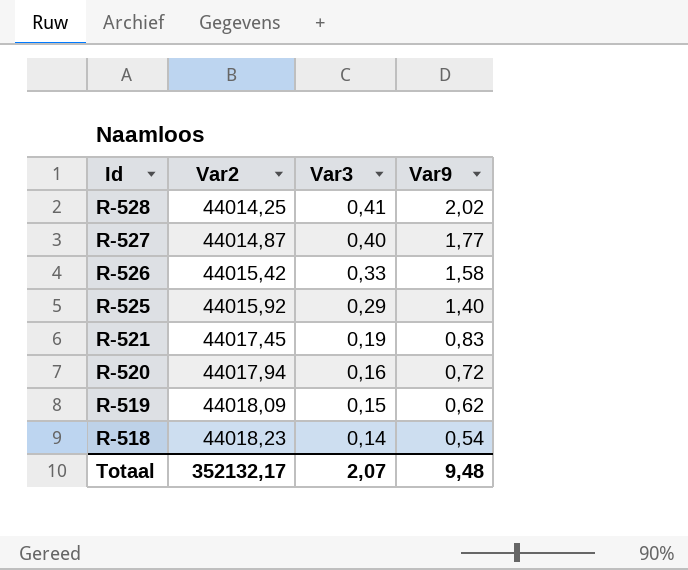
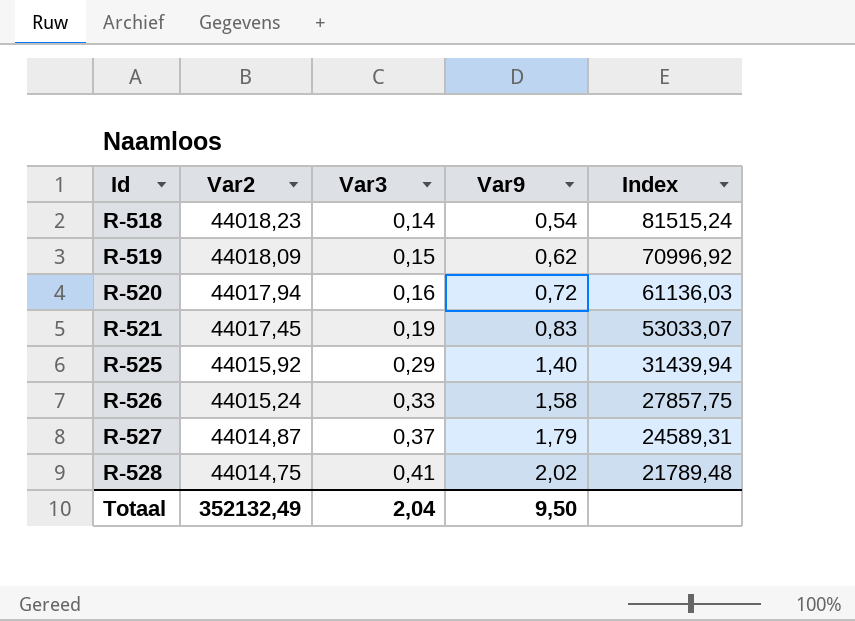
row order: Id descending -> Id ascending
column Index | formula: none -> [Var2] / [Var9]
R-526 | Var2: 44015,42 -> 44015,24
R-527 | Var3: 0,40 -> 0,37
R-527 | Var9: 1,77 -> 1,79
R-528 | Var2: 44014,25 -> 44014,75
Totaal | Var2: 352132,17 -> 352132,49
Totaal | Var3: 2,07 -> 2,04
Totaal | Var9: 9,48 -> 9,50

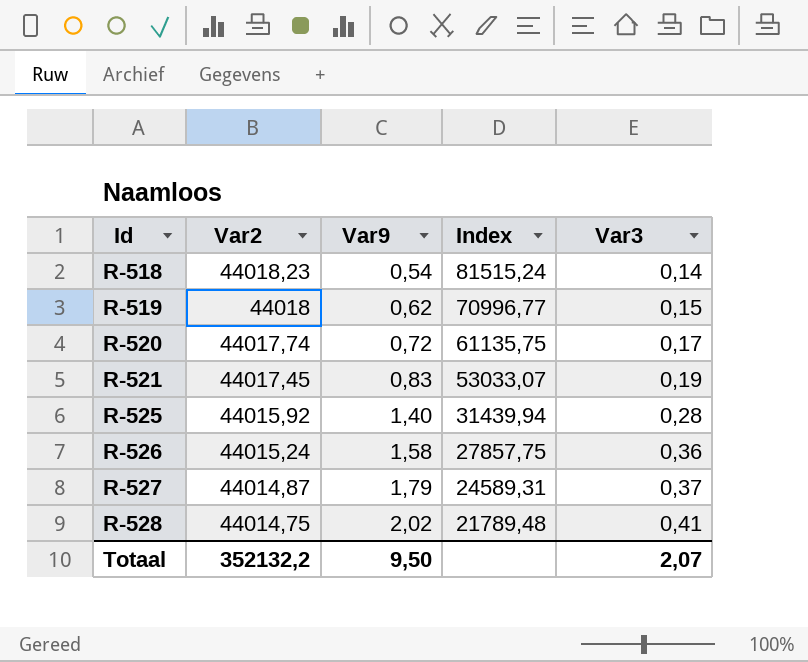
column Var3 | position: 3 -> 5
R-519 | Var2: 44018,09 -> 44018
R-519 | Index: 70996,92 -> 70996,77
R-520 | Var2: 44017,94 -> 44017,74
R-520 | Index: 61136,03 -> 61135,75
R-520 | Var3: 0,16 -> 0,17
R-525 | Var3: 0,29 -> 0,28
R-526 | Var3: 0,33 -> 0,36
Totaal | Var2: 352132,49 -> 352132,2
Totaal | Var3: 2,04 -> 2,07

